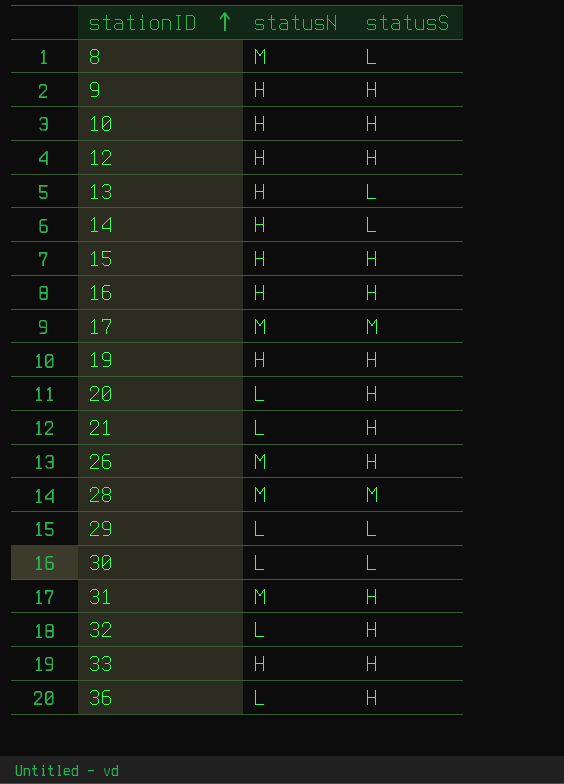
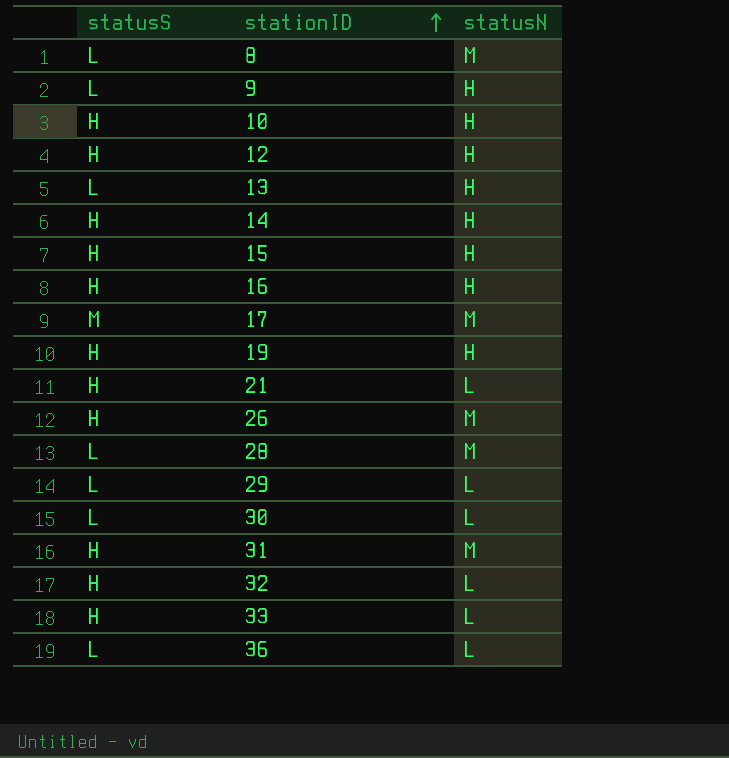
column statusS | position: 3 -> 1
row 20: L | H -> none
9 | statusS: H -> L
14 | statusS: L -> H
28 | statusS: M -> L
33 | statusN: H -> L
36 | statusS: H -> L

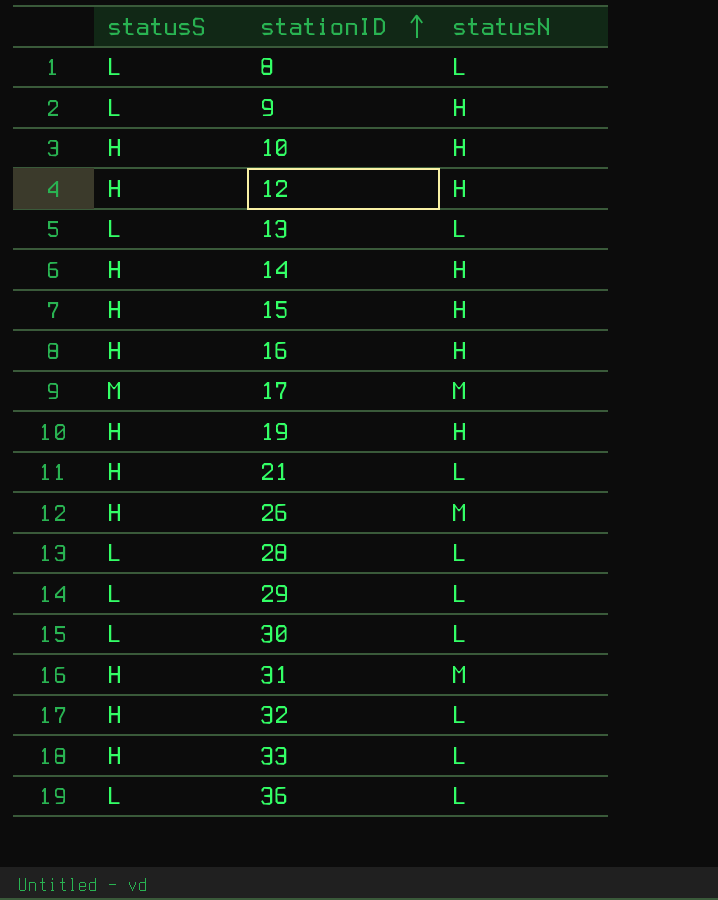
8 | statusN: M -> L
13 | statusN: H -> L
28 | statusN: M -> L

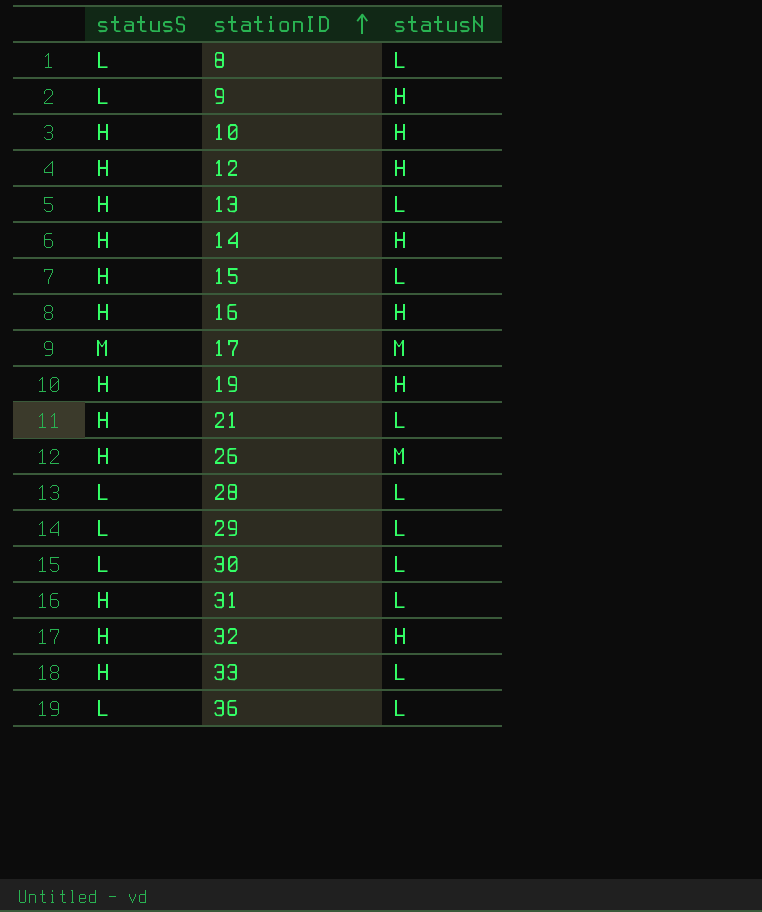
13 | statusS: L -> H
15 | statusN: H -> L
31 | statusN: M -> L
32 | statusN: L -> H

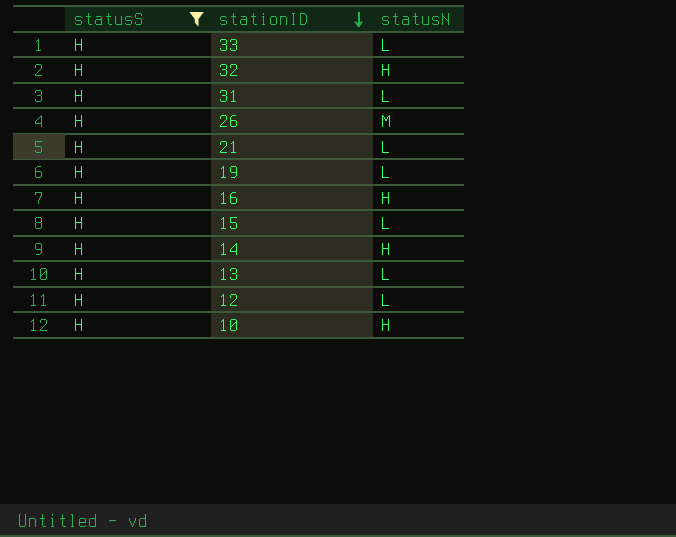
filter: none -> statusS = H
row order: stationID ascending -> stationID descending
19 | statusN: H -> L
12 | statusN: H -> L

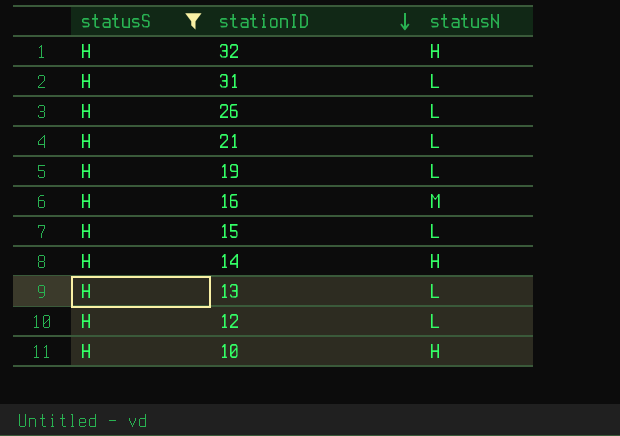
row 33: H | L -> none
26 | statusN: M -> L
16 | statusN: H -> M

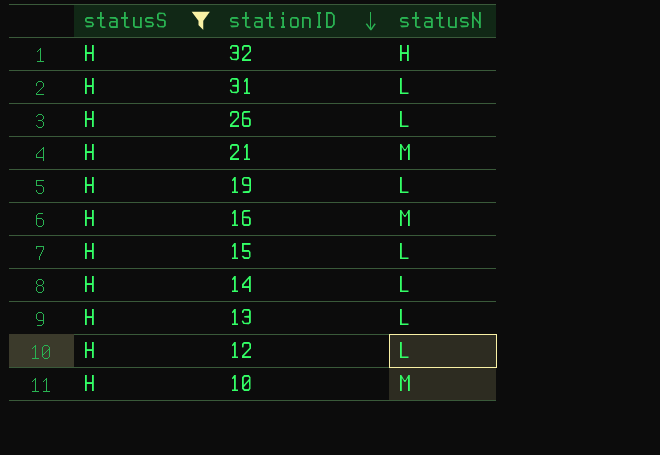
21 | statusN: L -> M
14 | statusN: H -> L
10 | statusN: H -> M

